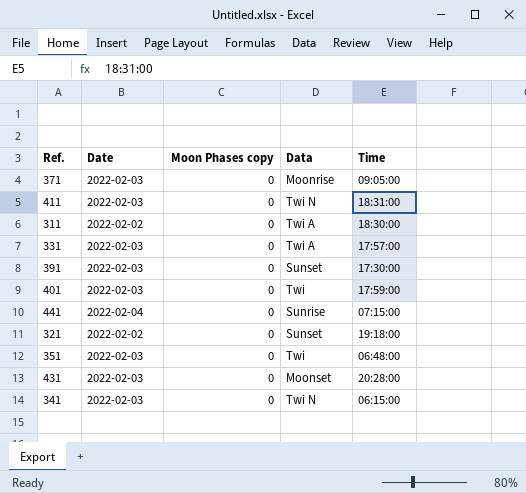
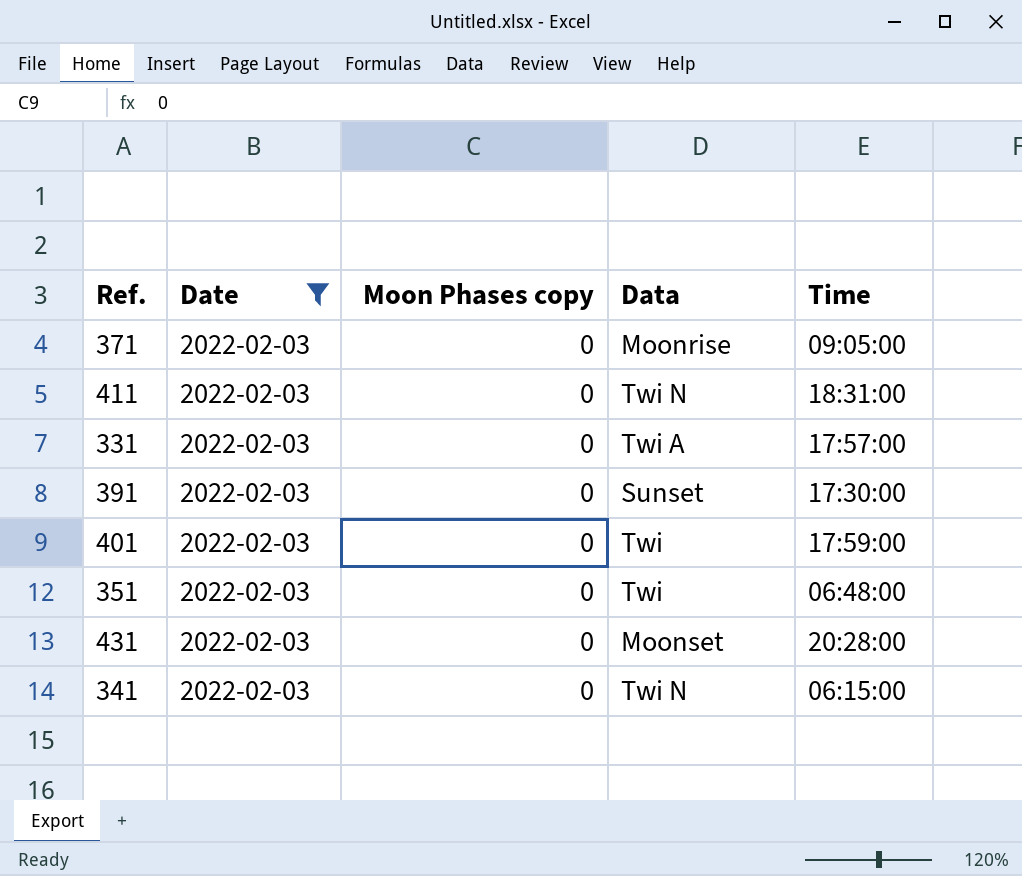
filter: none -> Date = 2022-02-03

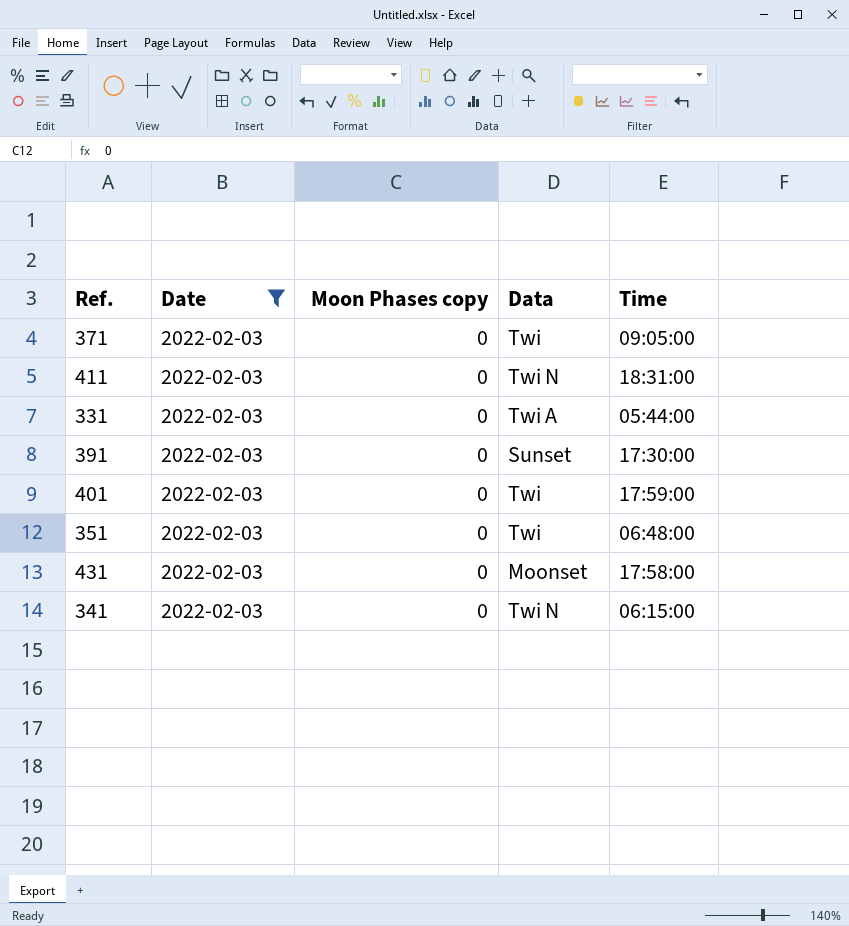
371 | Data: Moonrise -> Twi
331 | Time: 17:57:00 -> 05:44:00
431 | Time: 20:28:00 -> 17:58:00

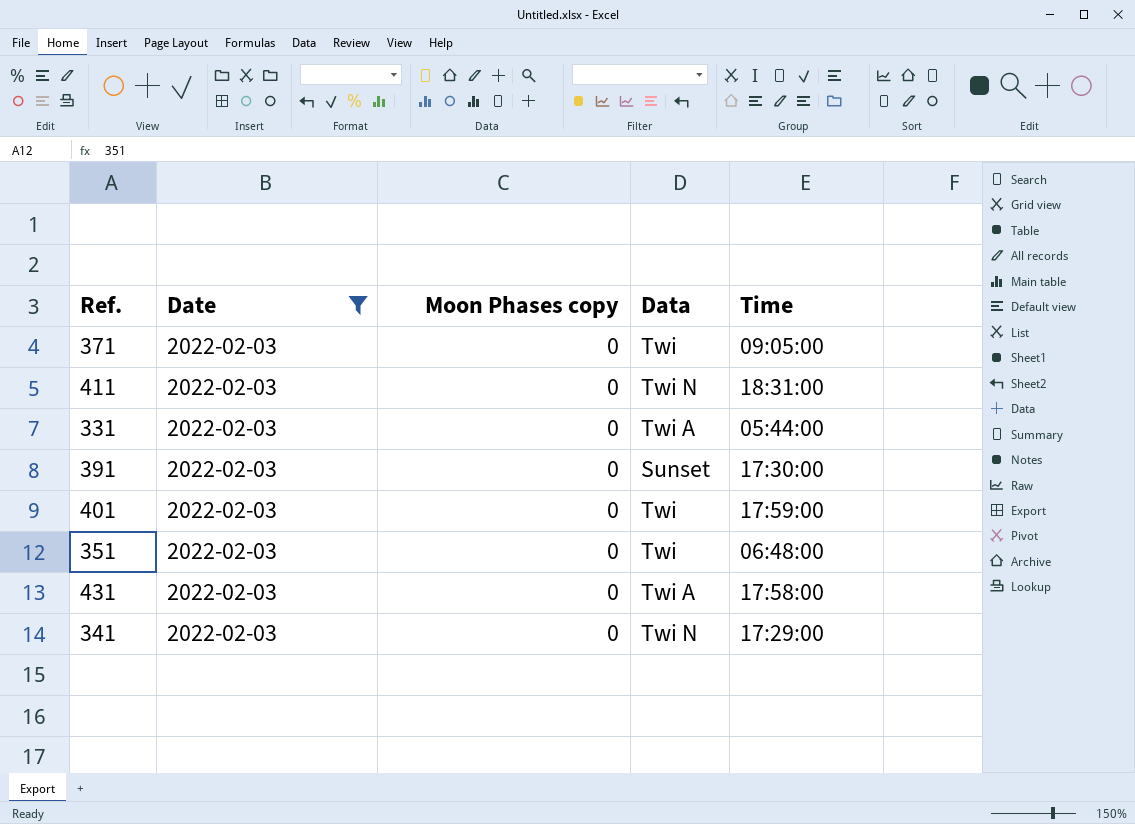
431 | Data: Moonset -> Twi A
341 | Time: 06:15:00 -> 17:29:00

